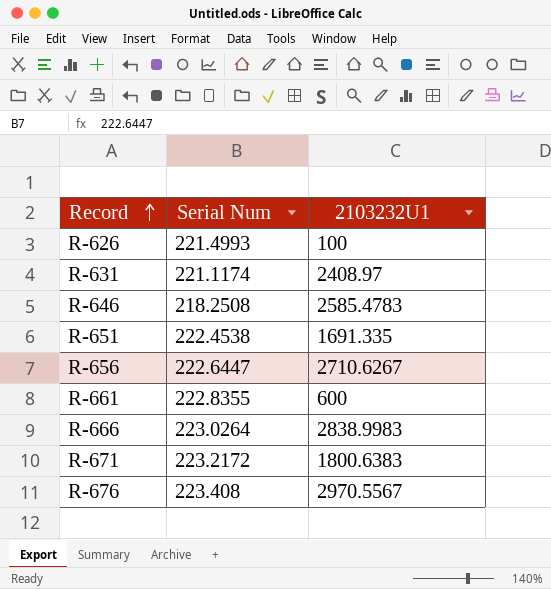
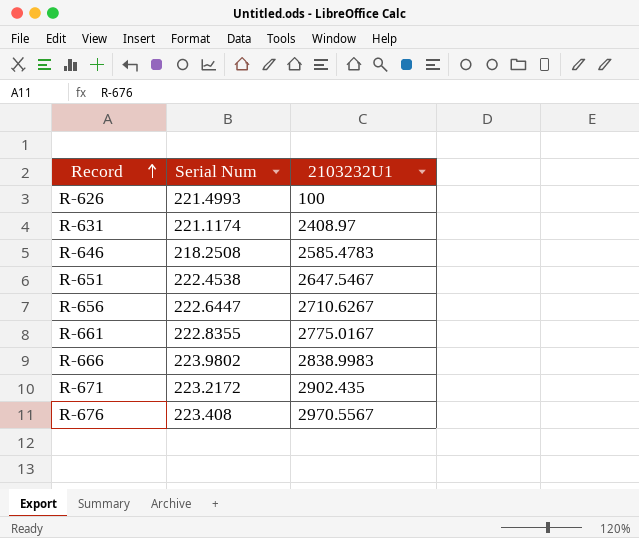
R-651 | 2103232U1: 1691.335 -> 2647.5467
R-661 | 2103232U1: 600 -> 2775.0167
R-666 | Serial Num: 223.0264 -> 223.9802
R-671 | 2103232U1: 1800.6383 -> 2902.435

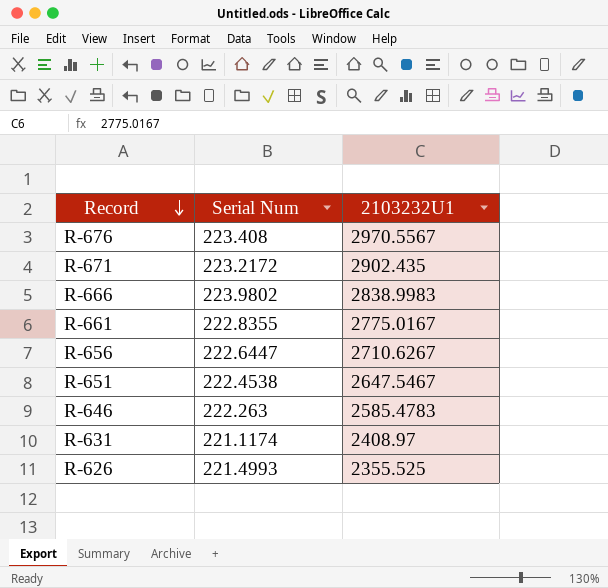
row order: Record ascending -> Record descending
R-646 | Serial Num: 218.2508 -> 222.263
R-626 | 2103232U1: 100 -> 2355.525

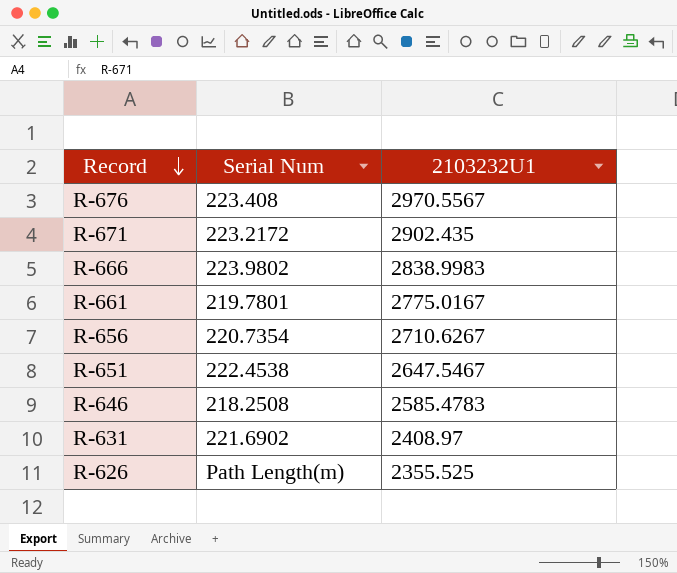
R-661 | Serial Num: 222.8355 -> 219.7801
R-656 | Serial Num: 222.6447 -> 220.7354
R-646 | Serial Num: 222.263 -> 218.2508
R-631 | Serial Num: 221.1174 -> 221.6902
R-626 | Serial Num: 221.4993 -> Path Length(m)

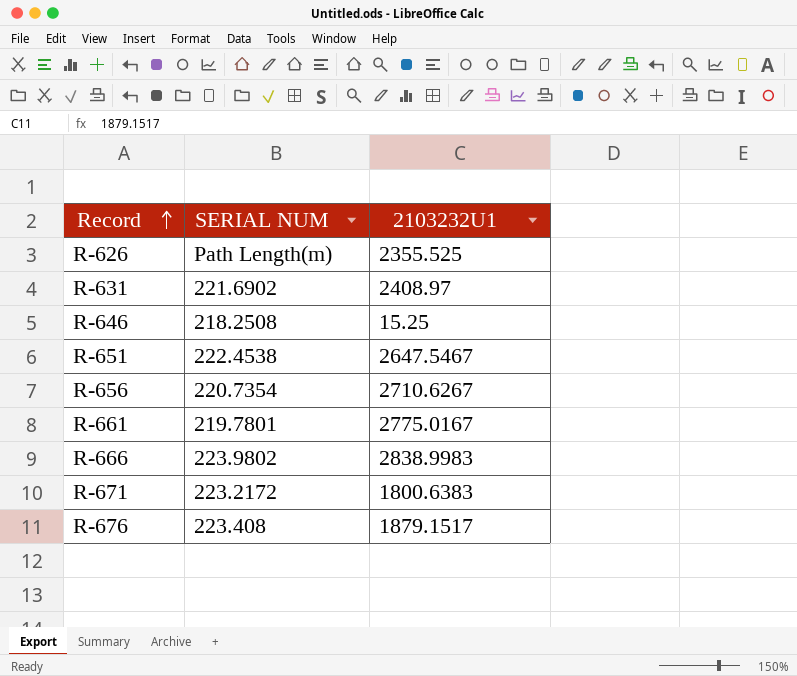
row order: Record descending -> Record ascending
column name: Serial Num -> SERIAL NUM
R-646 | 2103232U1: 2585.4783 -> 15.25
R-671 | 2103232U1: 2902.435 -> 1800.6383
R-676 | 2103232U1: 2970.5567 -> 1879.1517

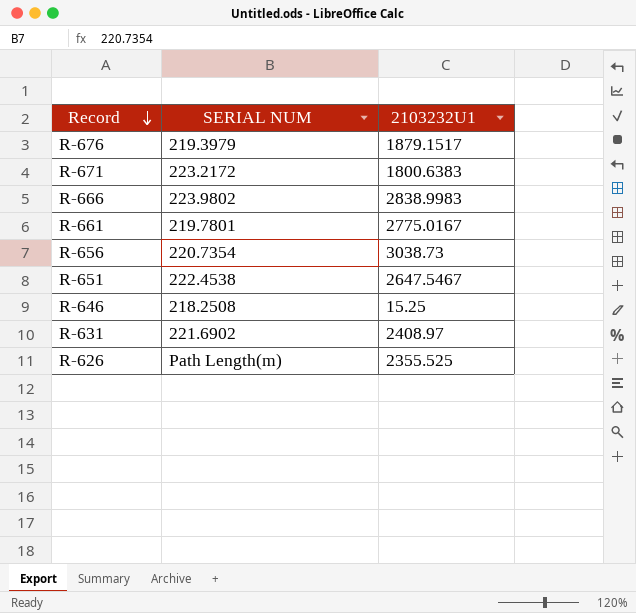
row order: Record ascending -> Record descending
R-676 | SERIAL NUM: 223.408 -> 219.3979
R-656 | 2103232U1: 2710.6267 -> 3038.73

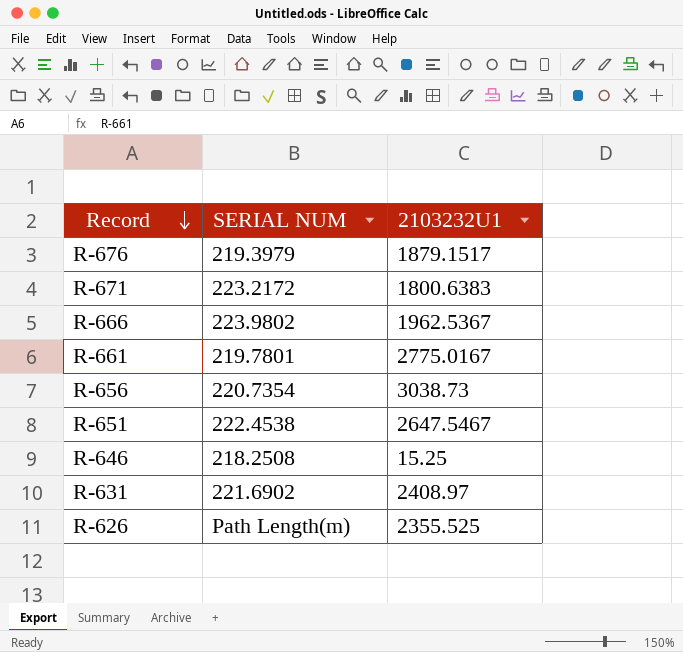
R-666 | 2103232U1: 2838.9983 -> 1962.5367

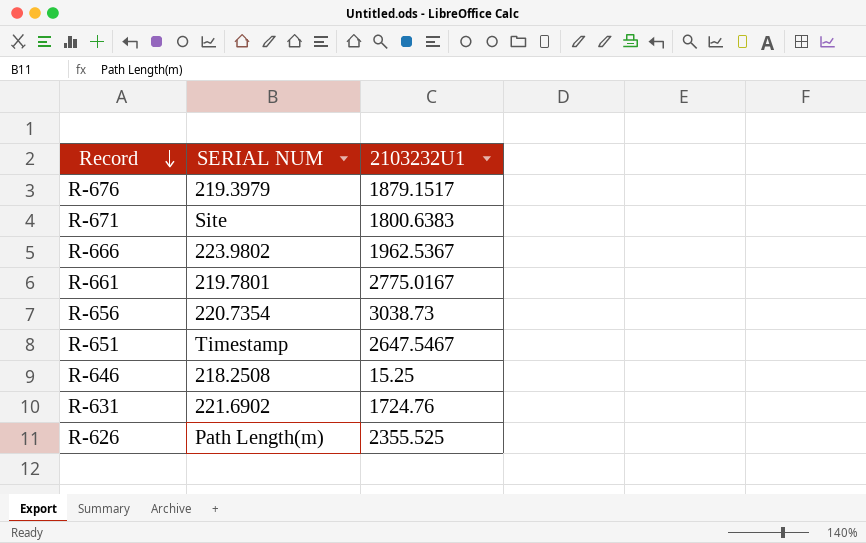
R-671 | SERIAL NUM: 223.2172 -> Site
R-651 | SERIAL NUM: 222.4538 -> Timestamp
R-631 | 2103232U1: 2408.97 -> 1724.76

